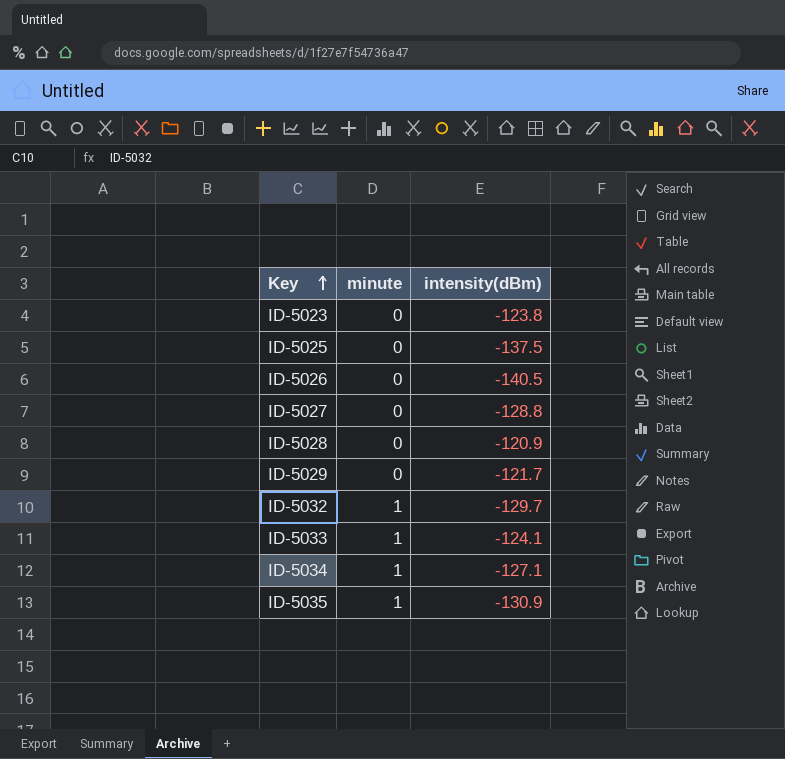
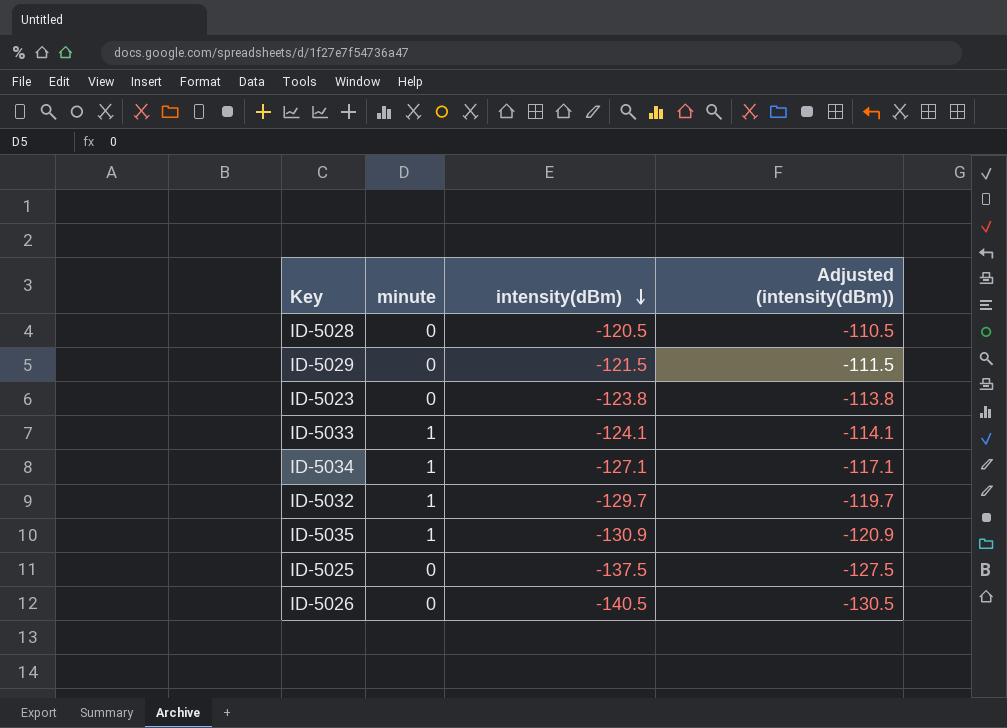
row order: Key ascending -> intensity(dBm) descending
column Adjusted (intensity(dBm)) | formula: none -> [intensity(dBm)] + 10
row ID-5027: 0 | -128.8 -> none
ID-5028 | intensity(dBm): -120.9 -> -120.5
ID-5029 | intensity(dBm): -121.7 -> -121.5

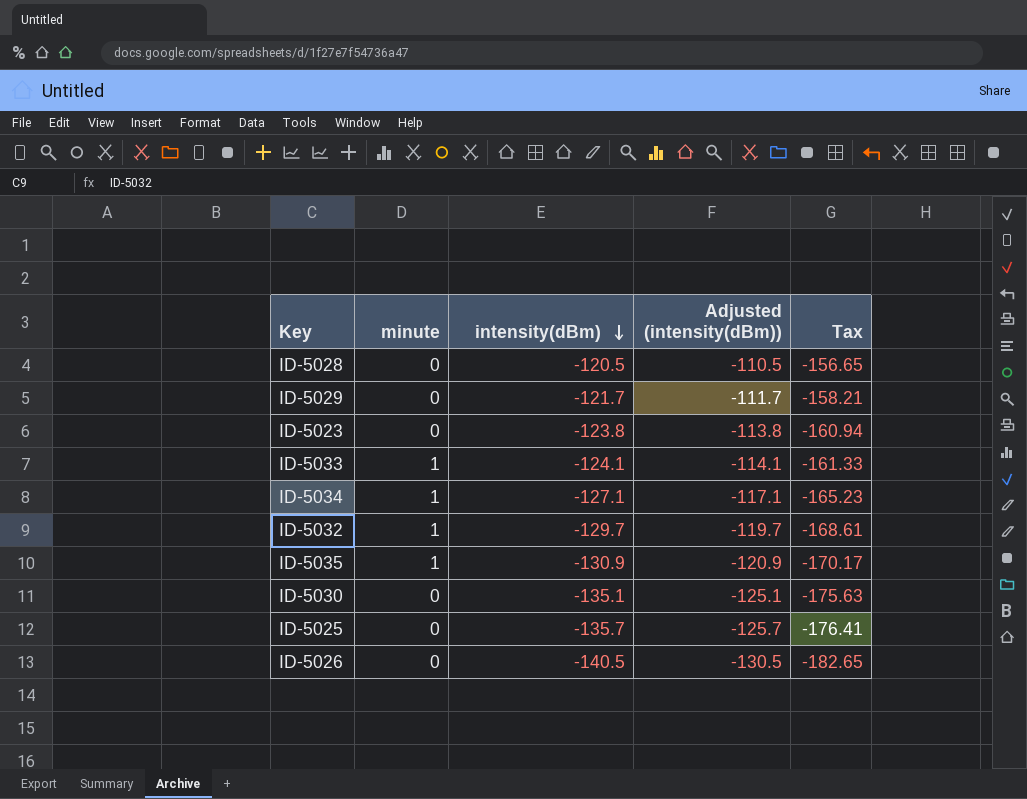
column Tax | formula: none -> [intensity(dBm)] * 1.3
ID-5029 | intensity(dBm): -121.5 -> -121.7
ID-5029 | Adjusted (intensity(dBm)): -111.5 -> -111.7
row ID-5030: none -> 0 | -135.1 | -125.1 | -175.63
ID-5025 | intensity(dBm): -137.5 -> -135.7
ID-5025 | Adjusted (intensity(dBm)): -127.5 -> -125.7

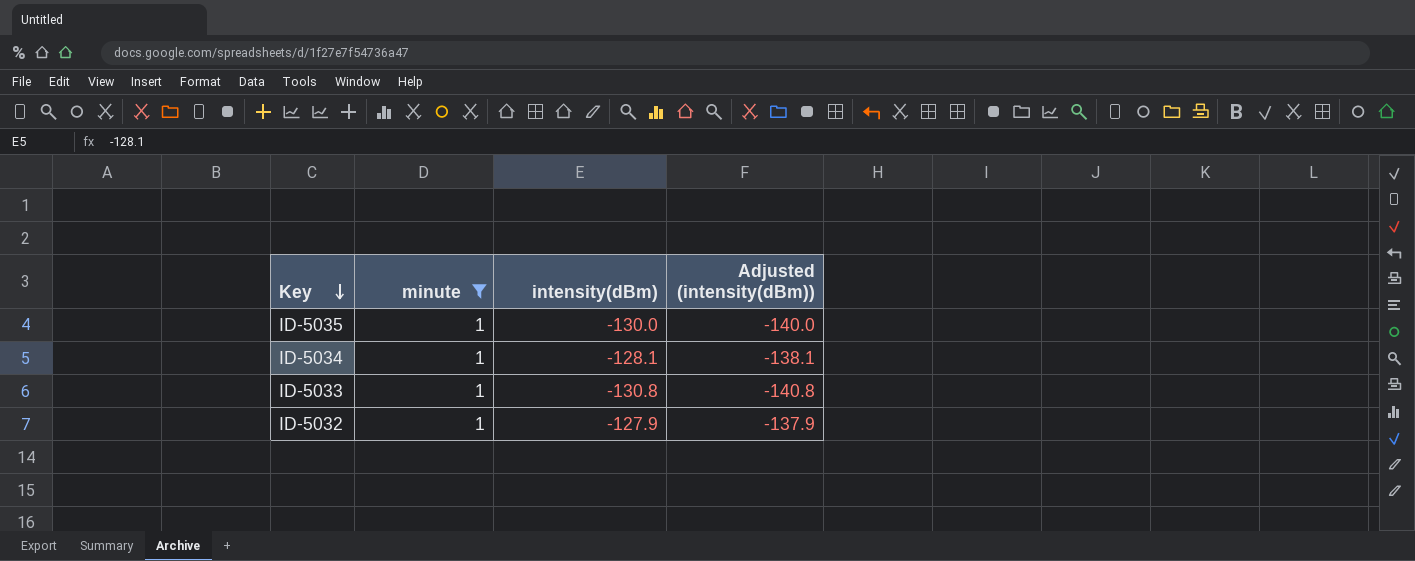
filter: none -> minute = 1
row order: intensity(dBm) descending -> Key descending
column Tax | formula: [intensity(dBm)] * 1.3 -> none
column Adjusted (intensity(dBm)) | formula: [intensity(dBm)] + 10 -> [intensity(dBm)] - 10
ID-5035 | intensity(dBm): -130.9 -> -130.0
ID-5034 | intensity(dBm): -127.1 -> -128.1
ID-5033 | intensity(dBm): -124.1 -> -130.8
ID-5032 | intensity(dBm): -129.7 -> -127.9

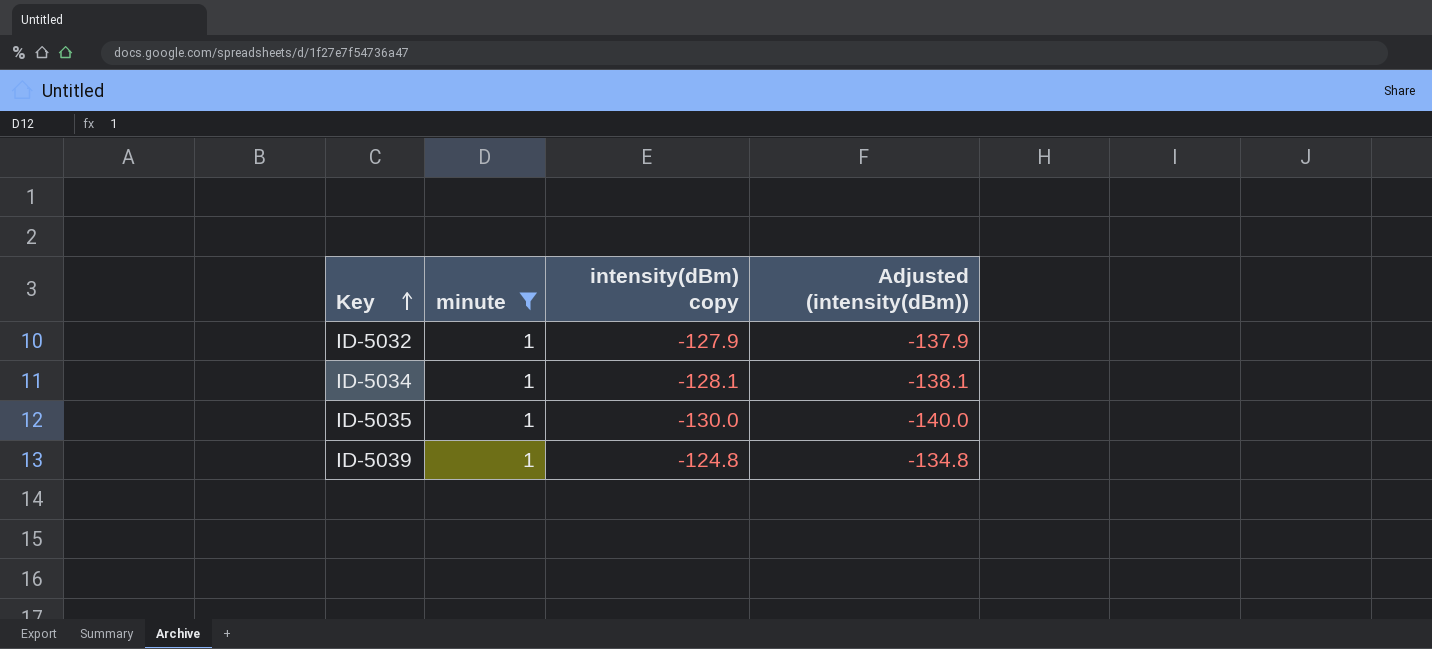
row order: Key descending -> Key ascending
column name: intensity(dBm) -> intensity(dBm) copy
row ID-5033: 1 | -130.8 | -140.8 -> none
row ID-5039: none -> 1 | -124.8 | -134.8

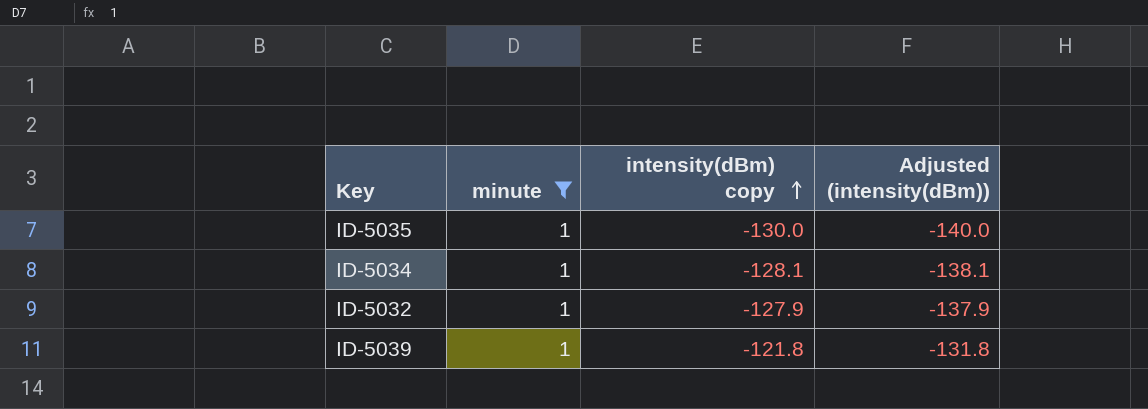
row order: Key ascending -> intensity(dBm) copy ascending
ID-5039 | intensity(dBm) copy: -124.8 -> -121.8
ID-5039 | Adjusted (intensity(dBm)): -134.8 -> -131.8

